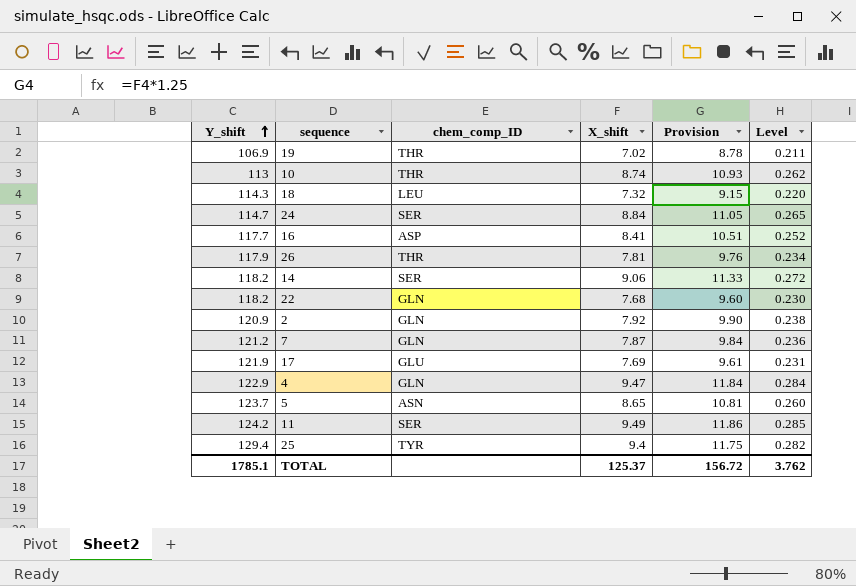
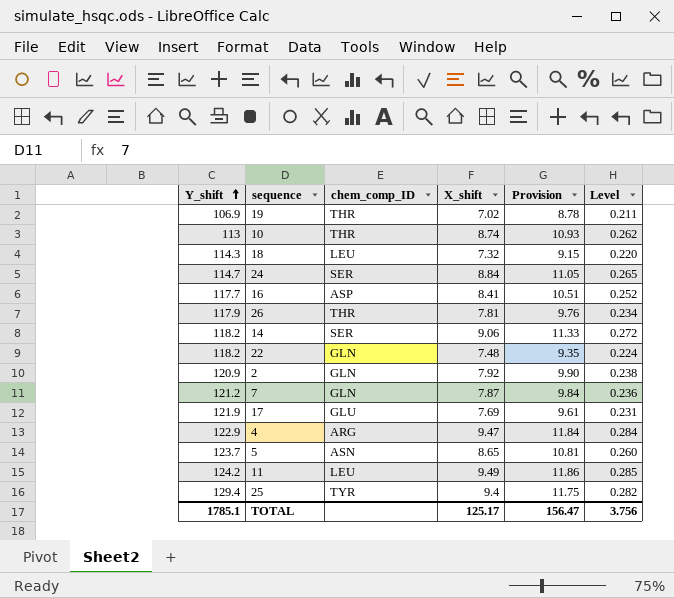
22 | X_shift: 7.68 -> 7.48
22 | Provision: 9.60 -> 9.35
22 | Level: 0.230 -> 0.224
4 | chem_comp_ID: GLN -> ARG
11 | chem_comp_ID: SER -> LEU
TOTAL | X_shift: 125.37 -> 125.17
TOTAL | Provision: 156.72 -> 156.47
TOTAL | Level: 3.762 -> 3.756

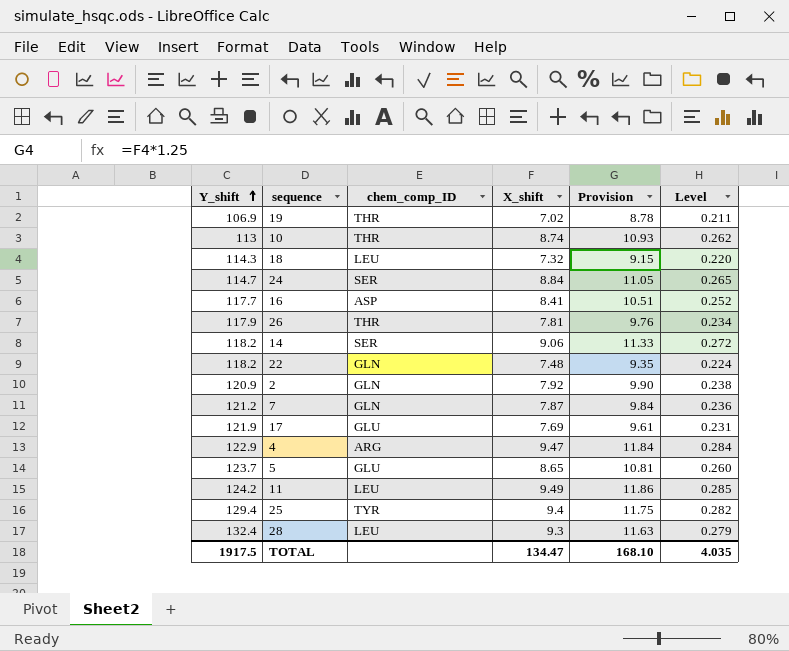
5 | chem_comp_ID: ASN -> GLU
row 28: none -> 132.4 | LEU | 9.3 | 11.63 | 0.279
TOTAL | Y_shift: 1785.1 -> 1917.5
TOTAL | X_shift: 125.17 -> 134.47
TOTAL | Provision: 156.47 -> 168.10
TOTAL | Level: 3.756 -> 4.035

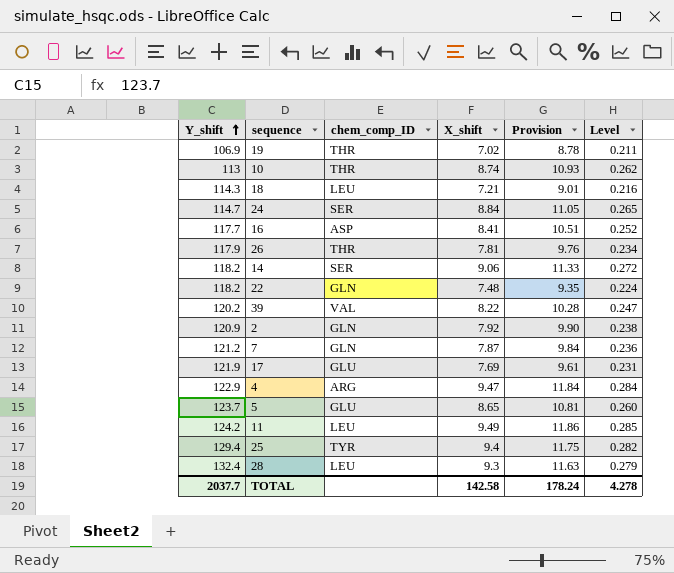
18 | X_shift: 7.32 -> 7.21
18 | Provision: 9.15 -> 9.01
18 | Level: 0.220 -> 0.216
row 39: none -> 120.2 | VAL | 8.22 | 10.28 | 0.247
TOTAL | Y_shift: 1917.5 -> 2037.7
TOTAL | X_shift: 134.47 -> 142.58
TOTAL | Provision: 168.10 -> 178.24
TOTAL | Level: 4.035 -> 4.278

